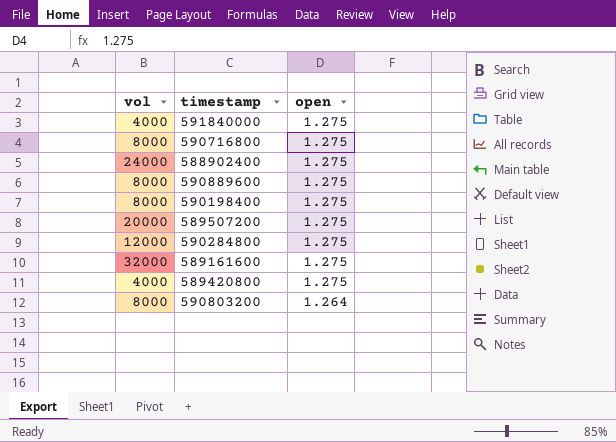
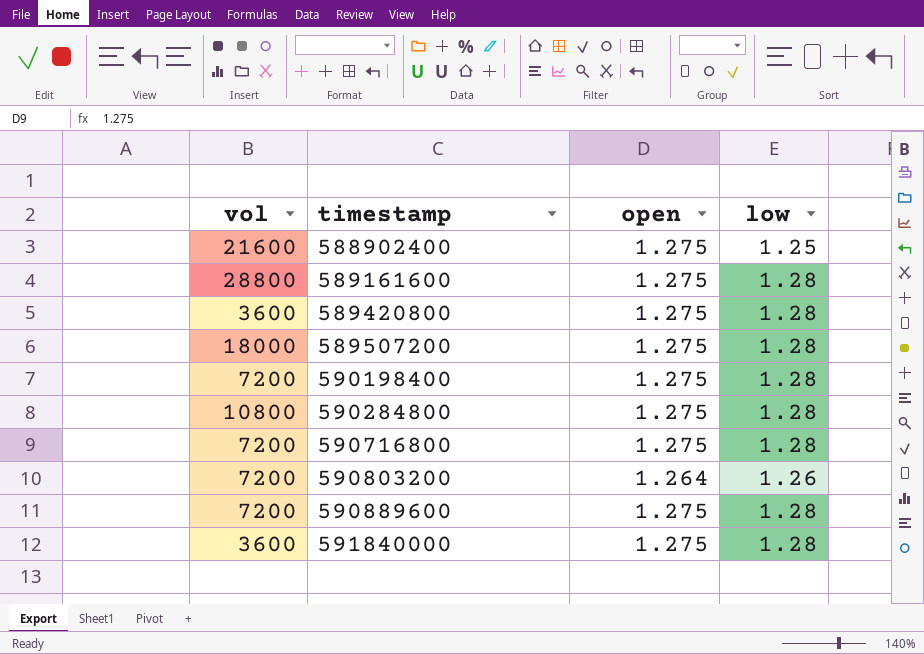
row order: open descending -> timestamp ascending
column low | position: none -> 4
588902400 | vol: 24000 -> 21600
589161600 | vol: 32000 -> 28800
589420800 | vol: 4000 -> 3600
589507200 | vol: 20000 -> 18000
590198400 | vol: 8000 -> 7200
590284800 | vol: 12000 -> 10800
590716800 | vol: 8000 -> 7200
590803200 | vol: 8000 -> 7200
590889600 | vol: 8000 -> 7200
591840000 | vol: 4000 -> 3600

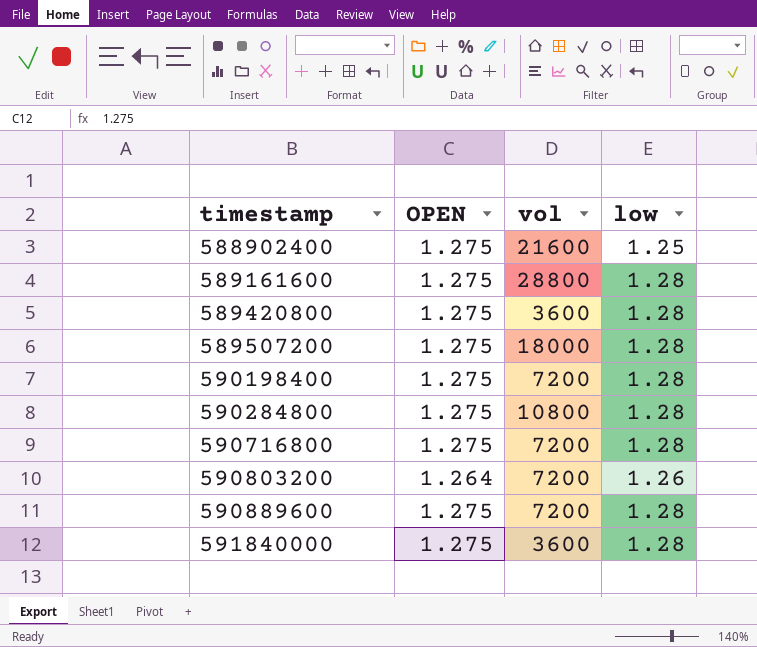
column name: open -> OPEN
column vol | position: 1 -> 3

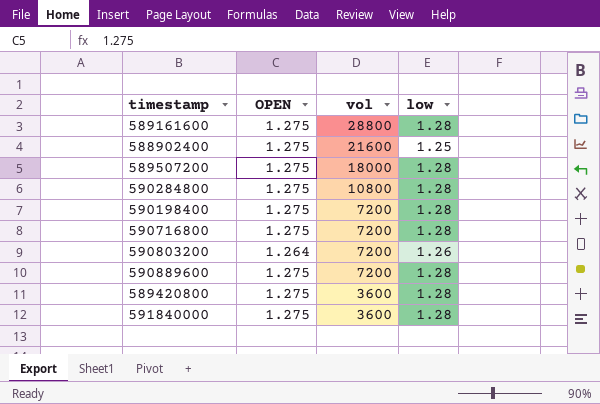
row order: timestamp ascending -> vol descending

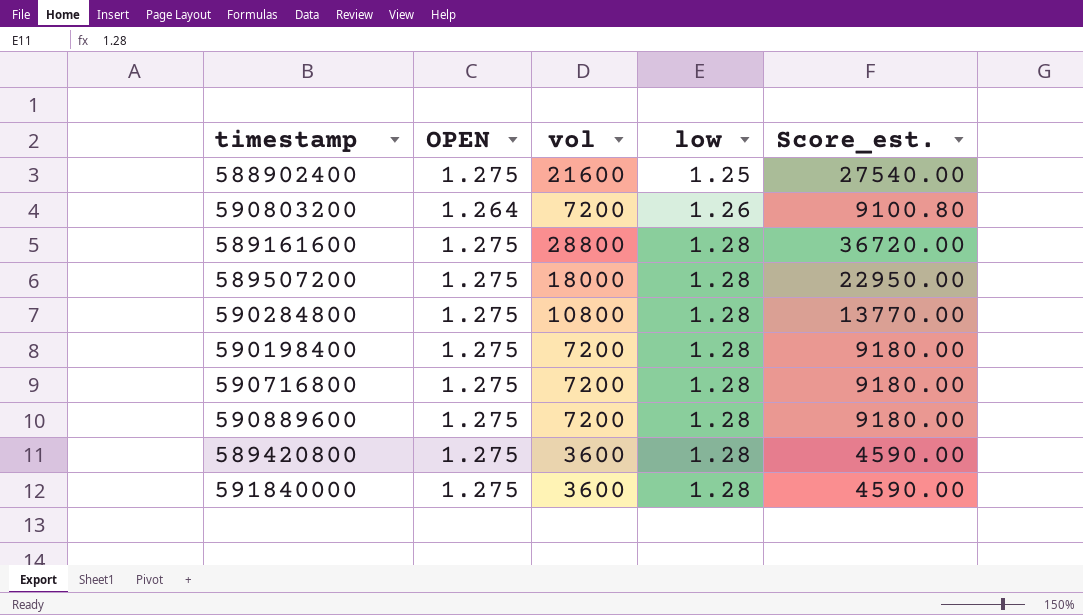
row order: vol descending -> low ascending
column Score_est. | formula: none -> [OPEN] * [vol]

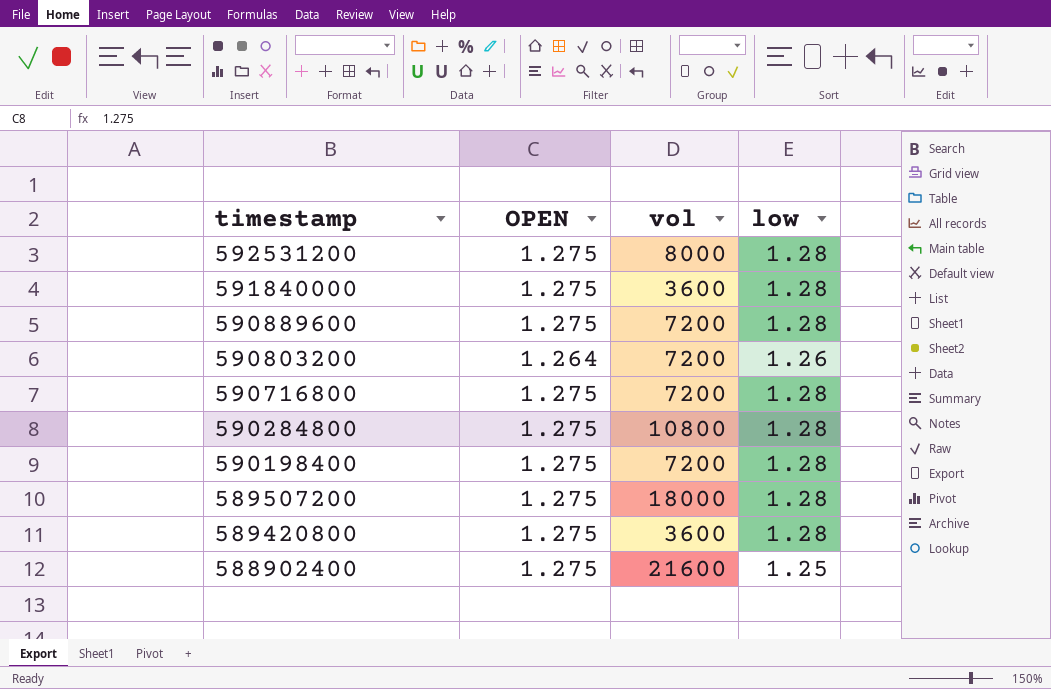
row order: low ascending -> timestamp descending
column Score_est. | formula: [OPEN] * [vol] -> none
row 589161600: 1.275 | 28800 | 1.28 | 36720.00 -> none
row 592531200: none -> 1.275 | 8000 | 1.28

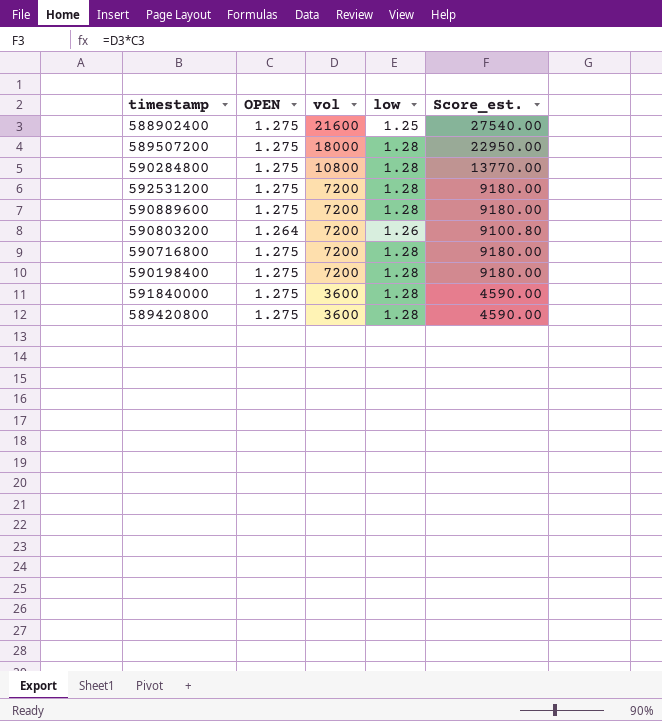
row order: timestamp descending -> vol descending
column Score_est. | formula: none -> [OPEN] * [vol]
592531200 | vol: 8000 -> 7200

